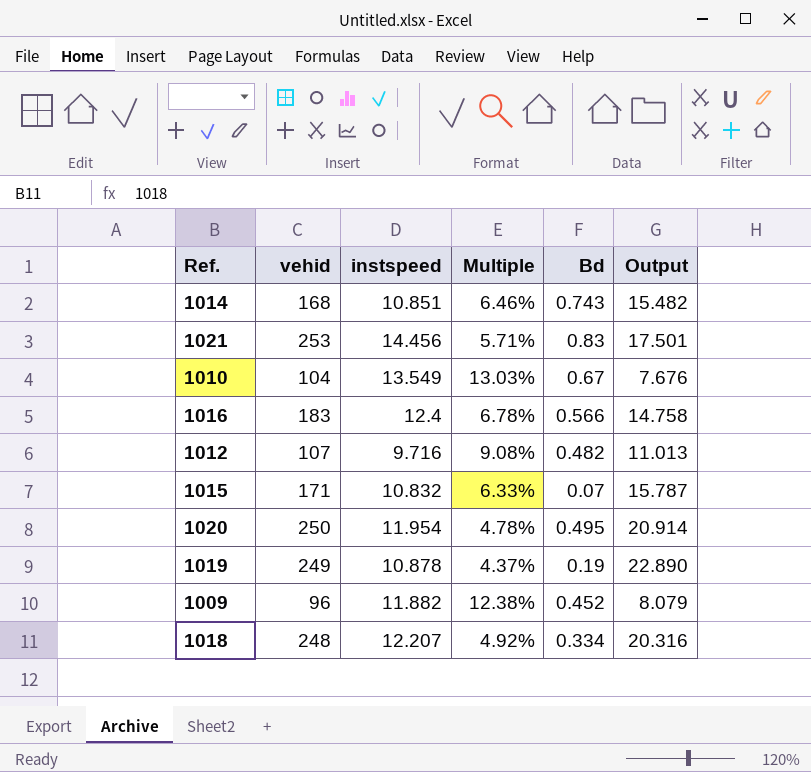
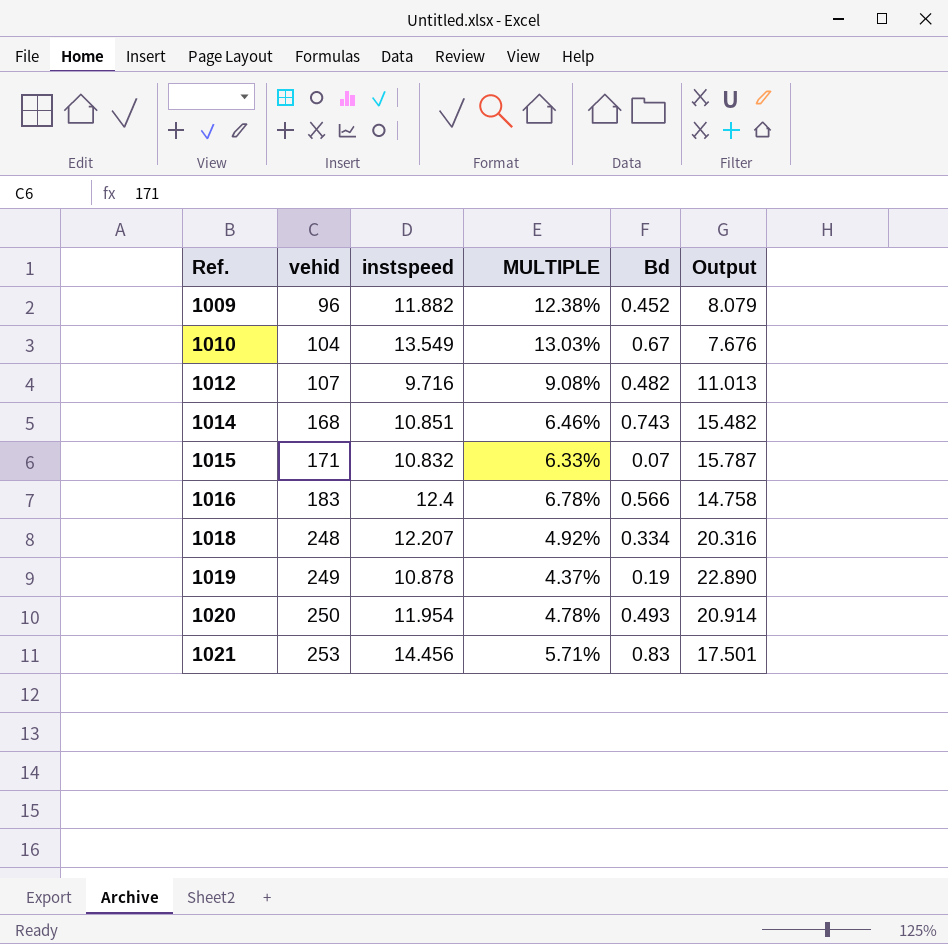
row order: none -> Ref. ascending
column name: Multiple -> MULTIPLE
1020 | Bd: 0.495 -> 0.493

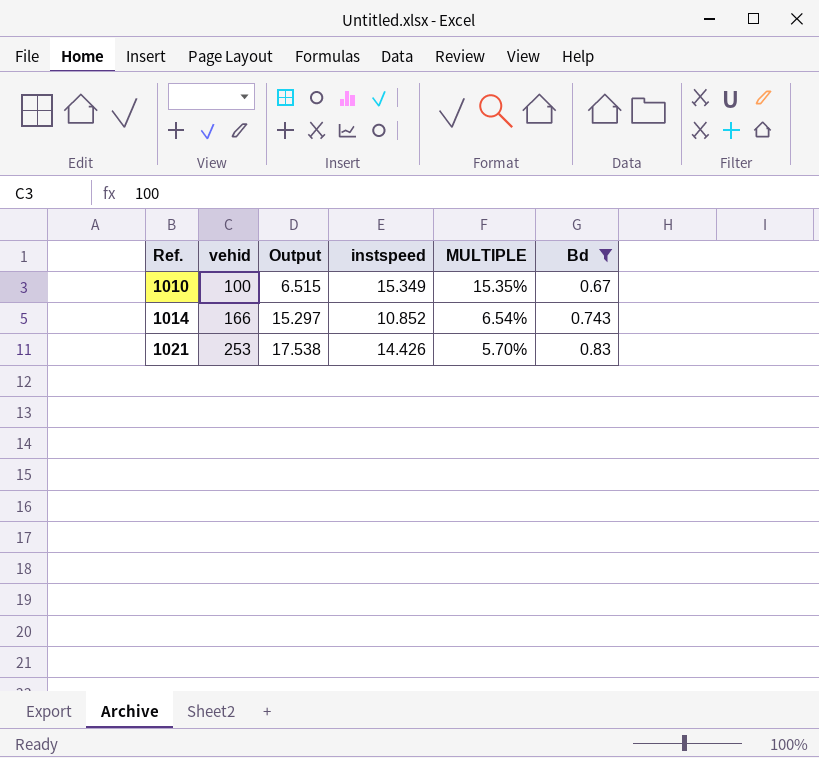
filter: none -> Bd >= 0.67
column Output | position: 6 -> 3
1010 | vehid: 104 -> 100
1010 | Output: 7.676 -> 6.515
1010 | instspeed: 13.549 -> 15.349
1010 | MULTIPLE: 13.03% -> 15.35%
1014 | vehid: 168 -> 166
1014 | Output: 15.482 -> 15.297
1014 | instspeed: 10.851 -> 10.852
1014 | MULTIPLE: 6.46% -> 6.54%
1021 | Output: 17.501 -> 17.538
1021 | instspeed: 14.456 -> 14.426
1021 | MULTIPLE: 5.71% -> 5.70%

